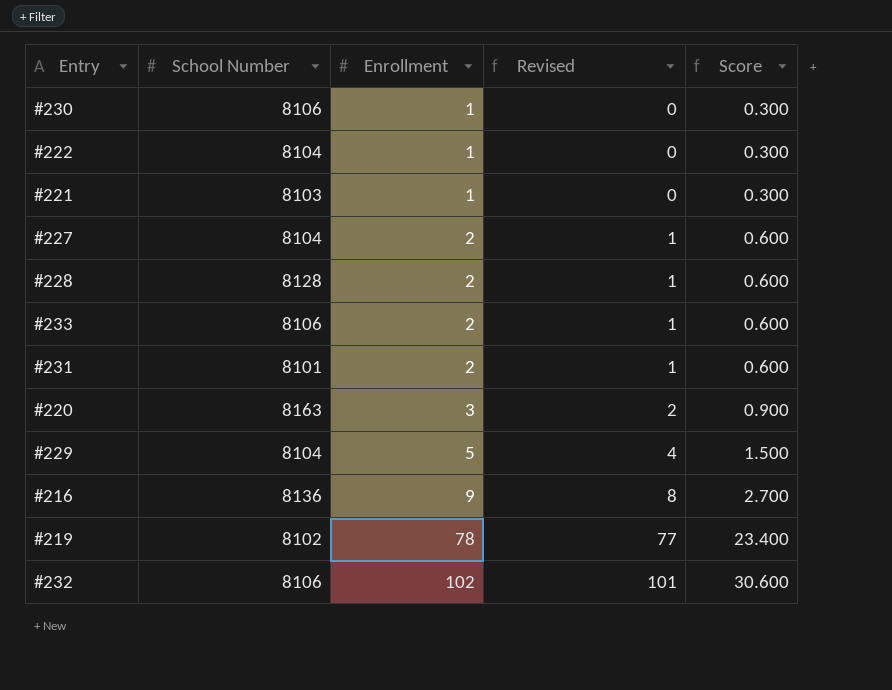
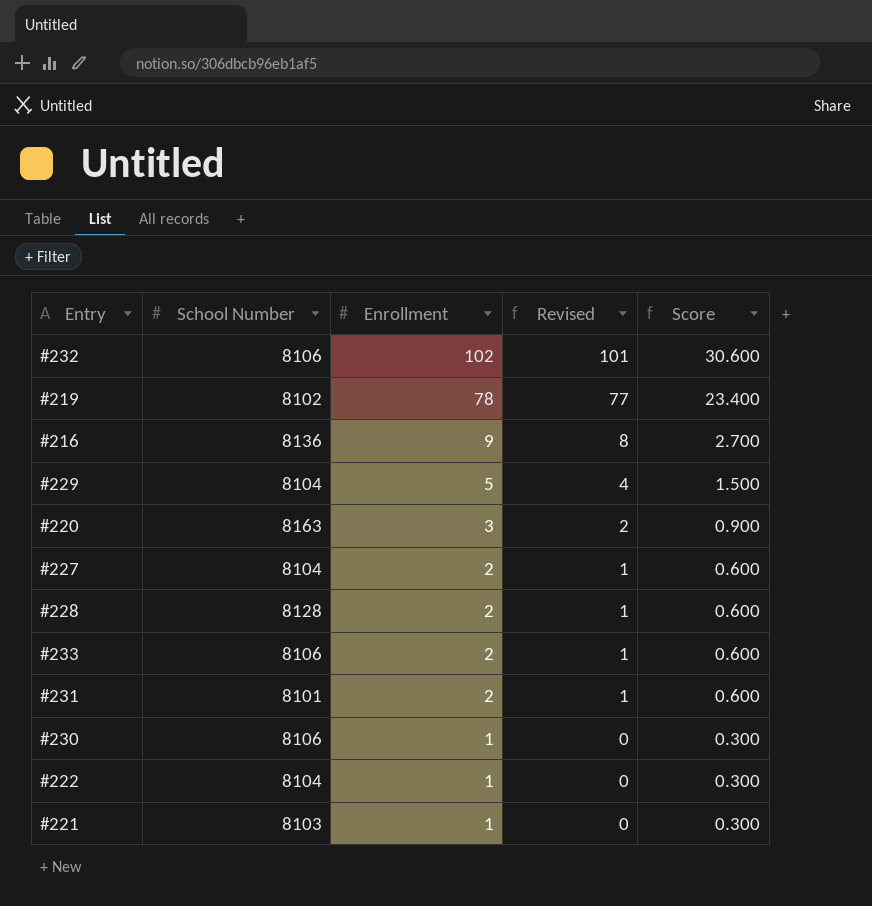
row order: Enrollment ascending -> Enrollment descending

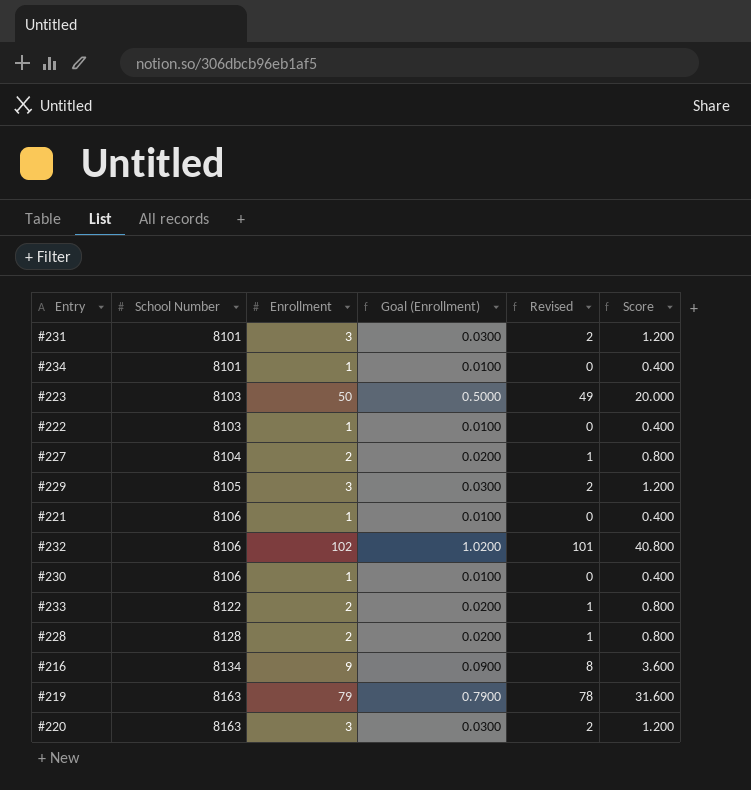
row order: Enrollment descending -> School Number ascending
column Goal (Enrollment) | formula: none -> [Enrollment] * 0.01
column Score | formula: [Enrollment] * 0.3 -> [Enrollment] * 0.4
#231 | Enrollment: 2 -> 3
#231 | Revised: 1 -> 2
row #234: none -> 8101 | 1 | 0.0100 | 0 | 0.400
row #223: none -> 8103 | 50 | 0.5000 | 49 | 20.000
#222 | School Number: 8104 -> 8103
#229 | School Number: 8104 -> 8105
#229 | Enrollment: 5 -> 3
#229 | Revised: 4 -> 2
#221 | School Number: 8103 -> 8106
#233 | School Number: 8106 -> 8122
#216 | School Number: 8136 -> 8134
#219 | School Number: 8102 -> 8163
#219 | Enrollment: 78 -> 79
#219 | Revised: 77 -> 78

